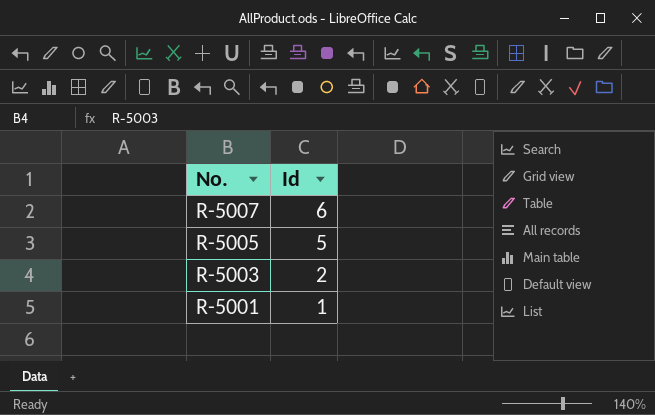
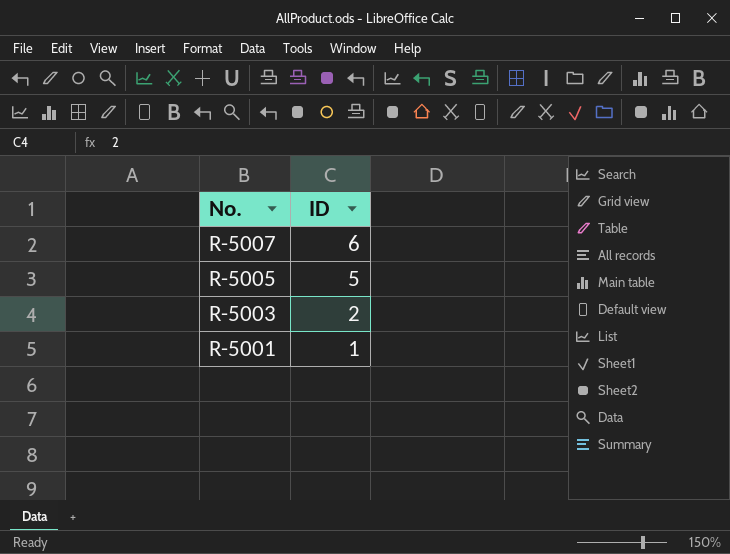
column name: Id -> ID

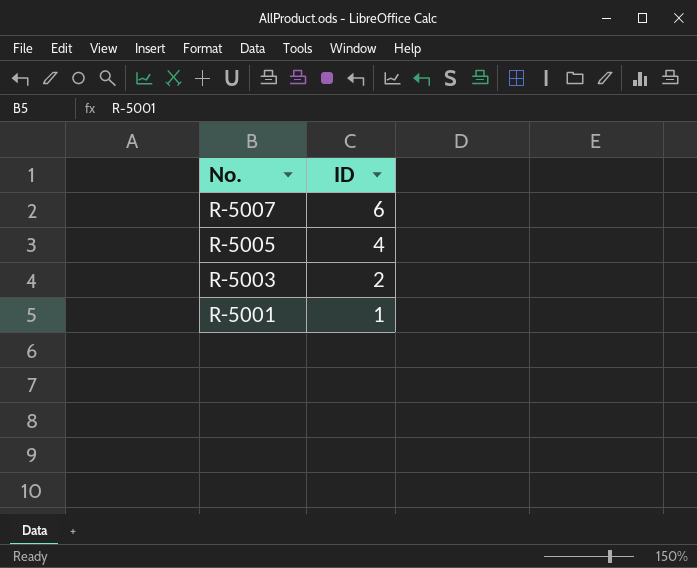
R-5005 | ID: 5 -> 4

